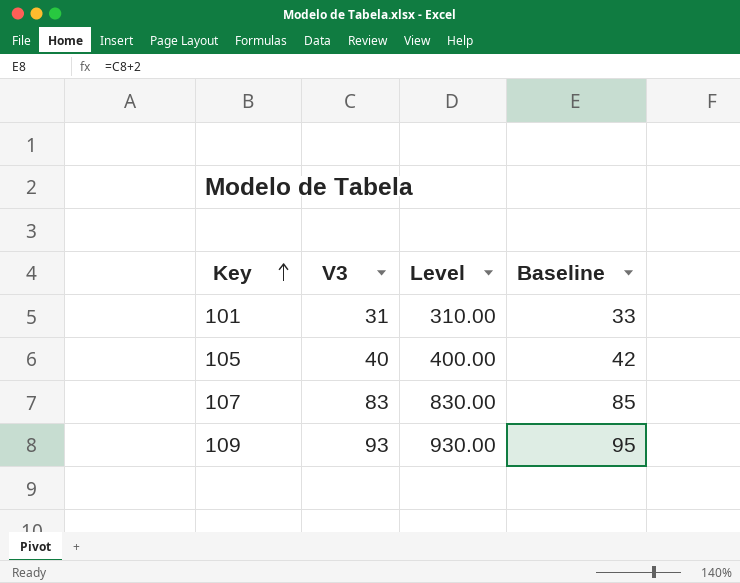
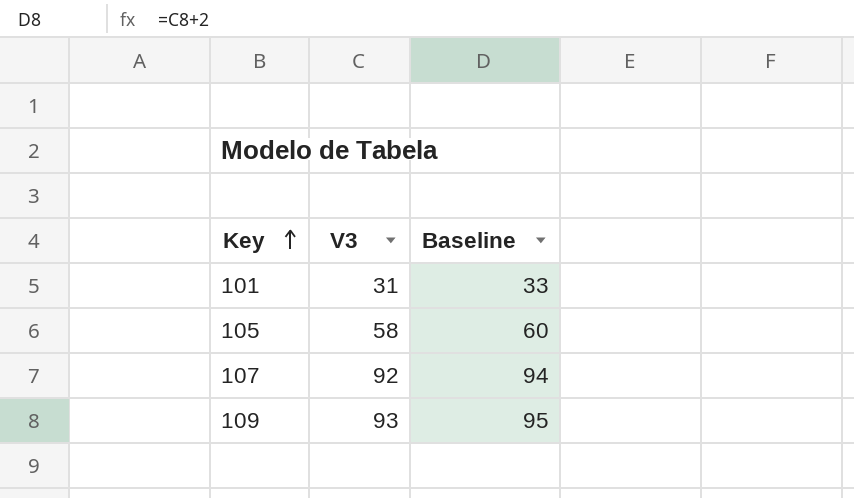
column Level | formula: [V3] * 10 -> none
105 | V3: 40 -> 58
105 | Baseline: 42 -> 60
107 | V3: 83 -> 92
107 | Baseline: 85 -> 94

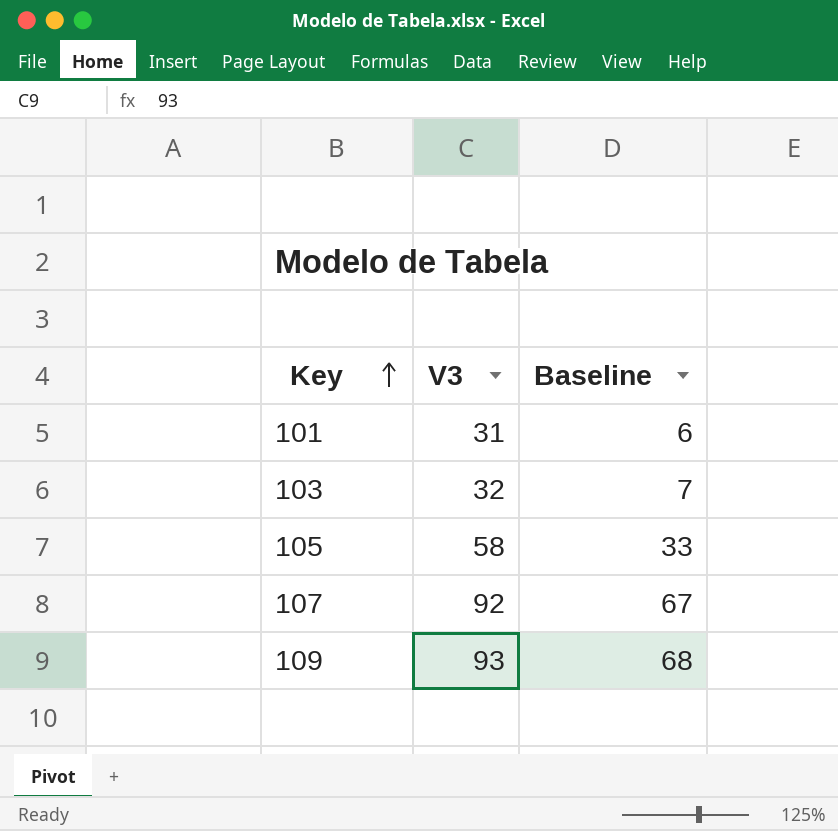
column Baseline | formula: [V3] + 2 -> [V3] - 25
row 103: none -> 32 | 7

